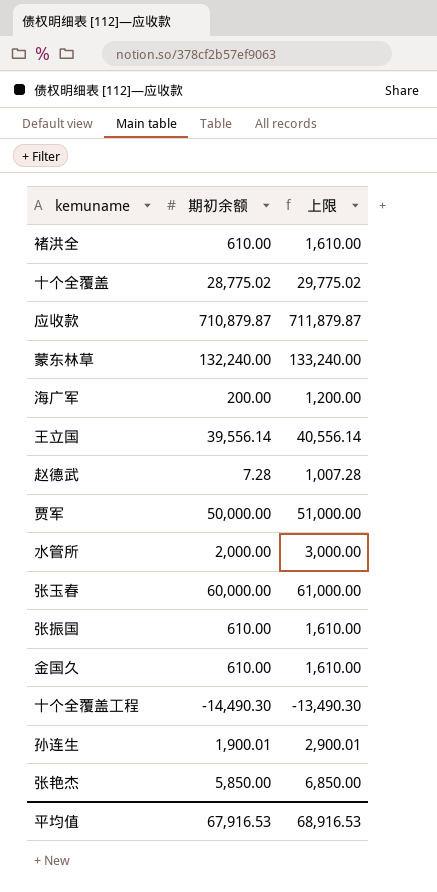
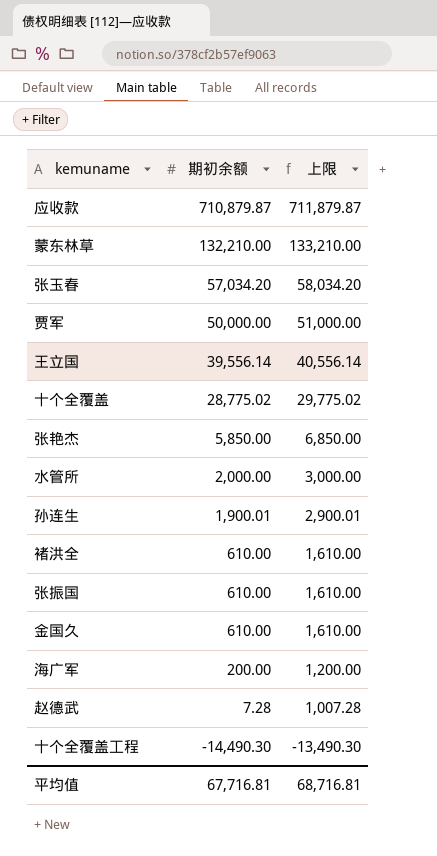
row order: none -> 期初余额 descending
蒙东林草 | 期初余额: 132,240.00 -> 132,210.00
蒙东林草 | 上限: 133,240.00 -> 133,210.00
张玉春 | 期初余额: 60,000.00 -> 57,034.20
张玉春 | 上限: 61,000.00 -> 58,034.20
平均值 | 期初余额: 67,916.53 -> 67,716.81
平均值 | 上限: 68,916.53 -> 68,716.81

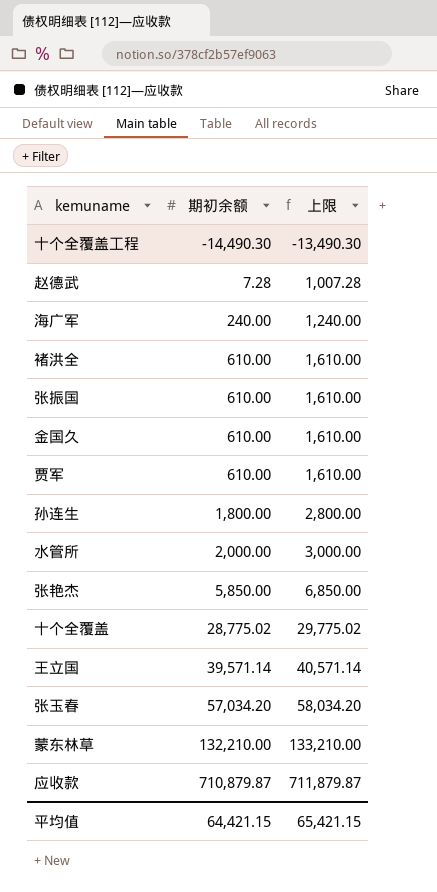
row order: 期初余额 descending -> 期初余额 ascending
海广军 | 期初余额: 200.00 -> 240.00
海广军 | 上限: 1,200.00 -> 1,240.00
贾军 | 期初余额: 50,000.00 -> 610.00
贾军 | 上限: 51,000.00 -> 1,610.00
孙连生 | 期初余额: 1,900.01 -> 1,800.00
孙连生 | 上限: 2,900.01 -> 2,800.00
王立国 | 期初余额: 39,556.14 -> 39,571.14
王立国 | 上限: 40,556.14 -> 40,571.14
平均值 | 期初余额: 67,716.81 -> 64,421.15
平均值 | 上限: 68,716.81 -> 65,421.15

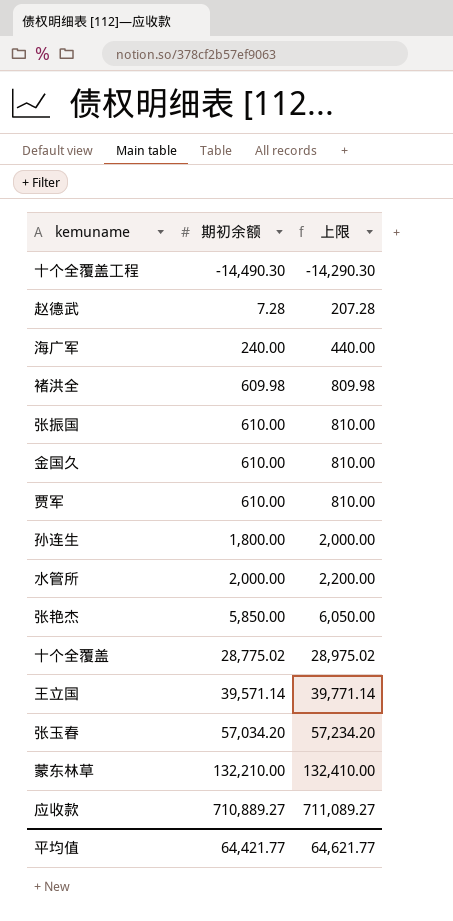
column 上限 | formula: [期初余额] + 1000 -> [期初余额] + 200
褚洪全 | 期初余额: 610.00 -> 609.98
应收款 | 期初余额: 710,879.87 -> 710,889.27
平均值 | 期初余额: 64,421.15 -> 64,421.77
平均值 | 上限: 65,421.15 -> 64,621.77

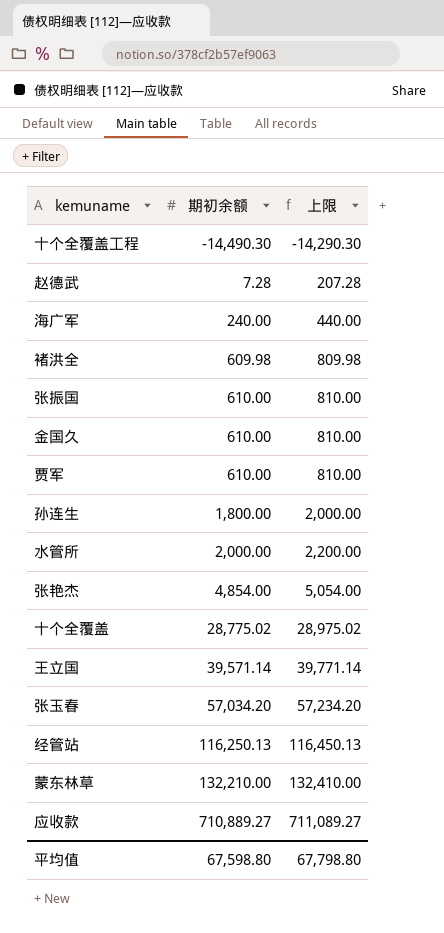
张艳杰 | 期初余额: 5,850.00 -> 4,854.00
张艳杰 | 上限: 6,050.00 -> 5,054.00
row 经管站: none -> 116,250.13 | 116,450.13
平均值 | 期初余额: 64,421.77 -> 67,598.80
平均值 | 上限: 64,621.77 -> 67,798.80

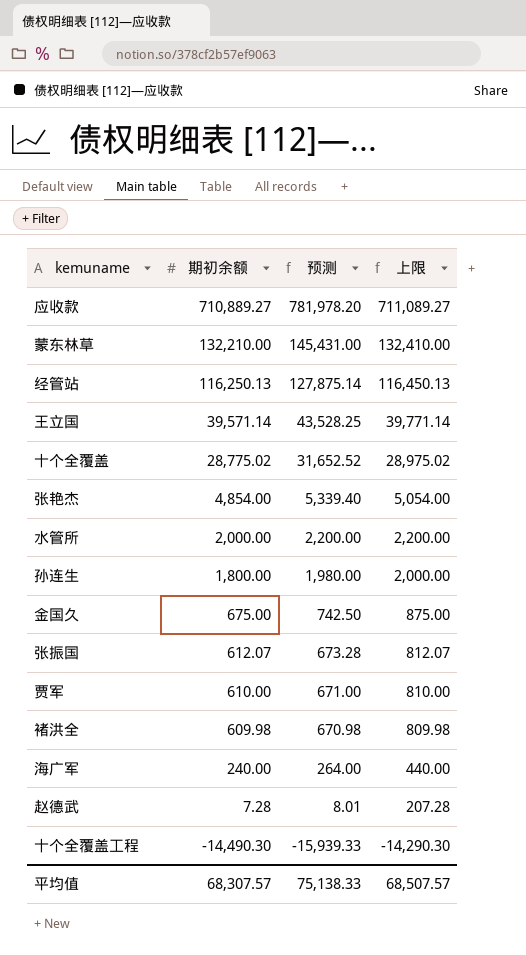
row order: 期初余额 ascending -> 期初余额 descending
column 预测 | formula: none -> [期初余额] * 1.1
row 张玉春: 57,034.20 | 57,234.20 -> none
金国久 | 期初余额: 610.00 -> 675.00
金国久 | 上限: 810.00 -> 875.00
张振国 | 期初余额: 610.00 -> 612.07
张振国 | 上限: 810.00 -> 812.07
平均值 | 期初余额: 67,598.80 -> 68,307.57
平均值 | 上限: 67,798.80 -> 68,507.57

